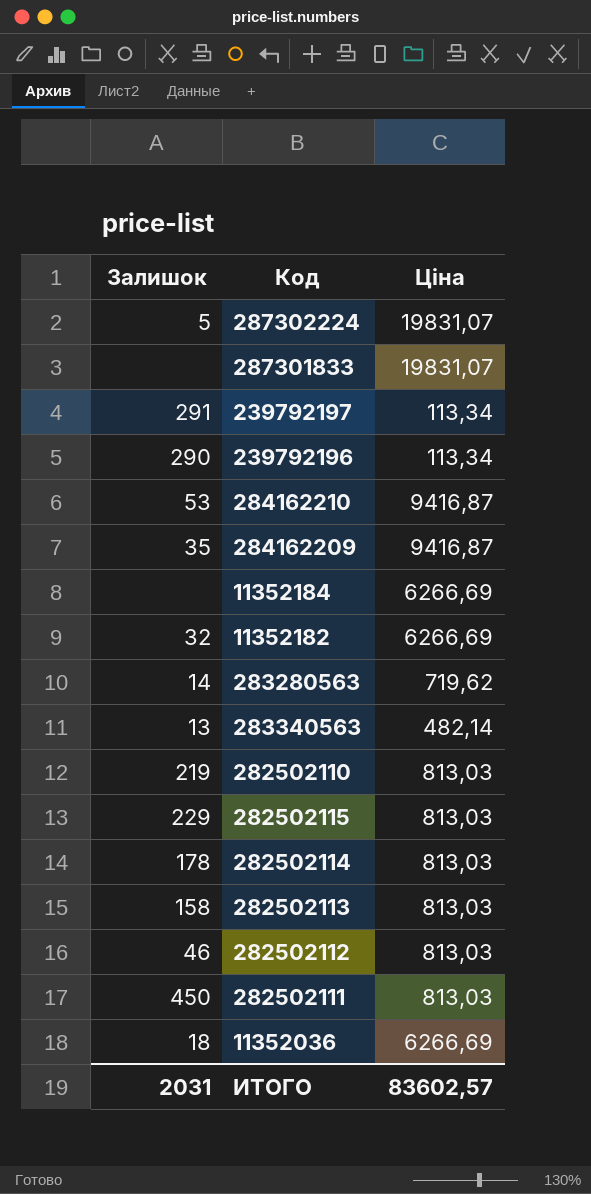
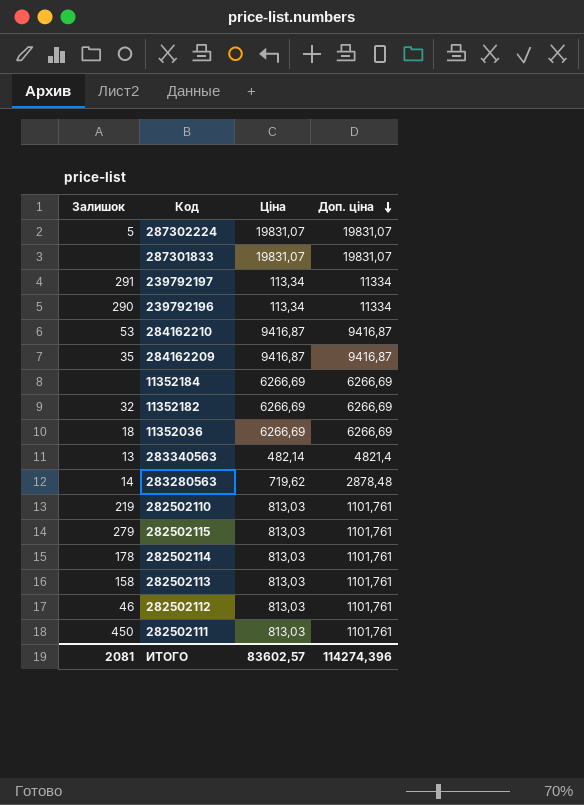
row order: none -> Доп. ціна descending
column Доп. ціна | position: none -> 4
282502115 | Залишок: 229 -> 279
ИТОГО | Залишок: 2031 -> 2081

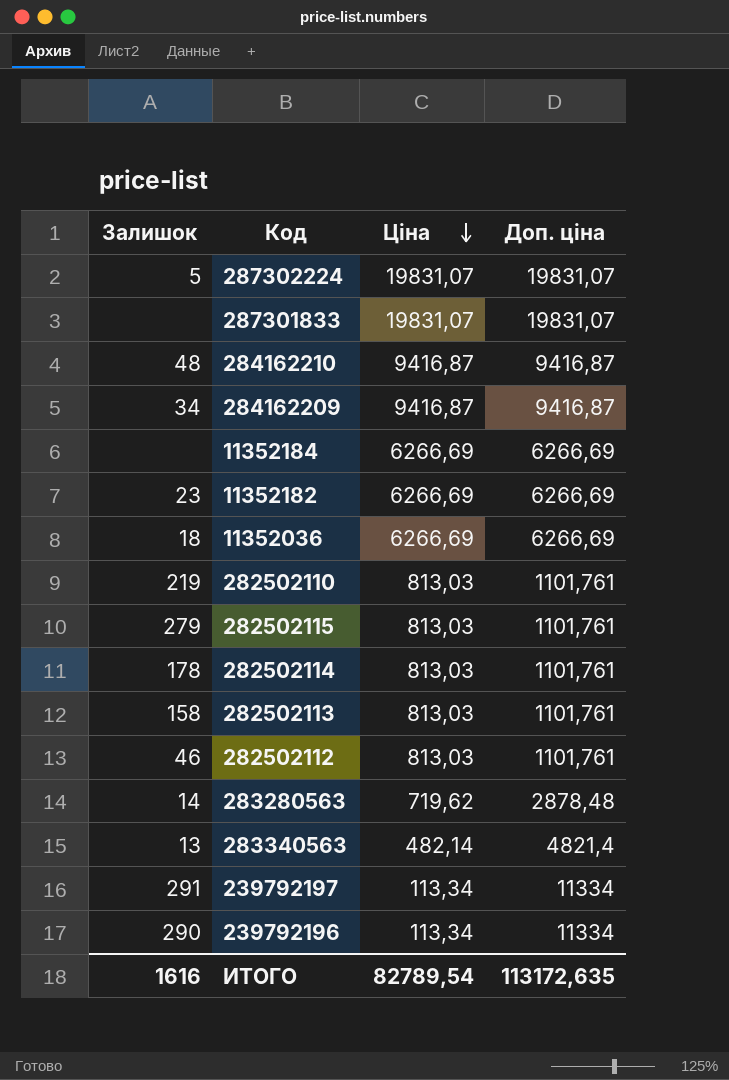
row order: Доп. ціна descending -> Ціна descending
row 282502111: 450 | 813,03 | 1101,761 -> none
284162210 | Залишок: 53 -> 48
284162209 | Залишок: 35 -> 34
11352182 | Залишок: 32 -> 23
ИТОГО | Залишок: 2081 -> 1616
ИТОГО | Ціна: 83602,57 -> 82789,54
ИТОГО | Доп. ціна: 114274,396 -> 113172,635

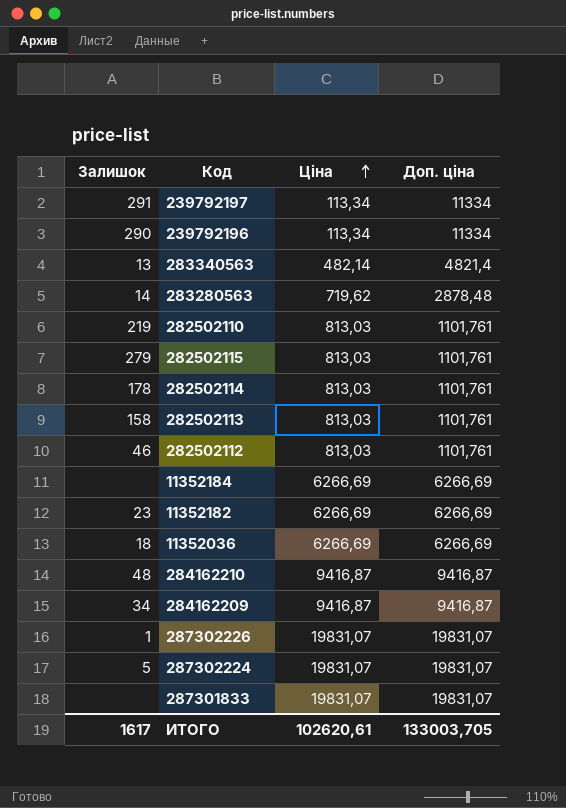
row order: Ціна descending -> Ціна ascending
row 287302226: none -> 1 | 19831,07 | 19831,07
ИТОГО | Залишок: 1616 -> 1617
ИТОГО | Ціна: 82789,54 -> 102620,61
ИТОГО | Доп. ціна: 113172,635 -> 133003,705

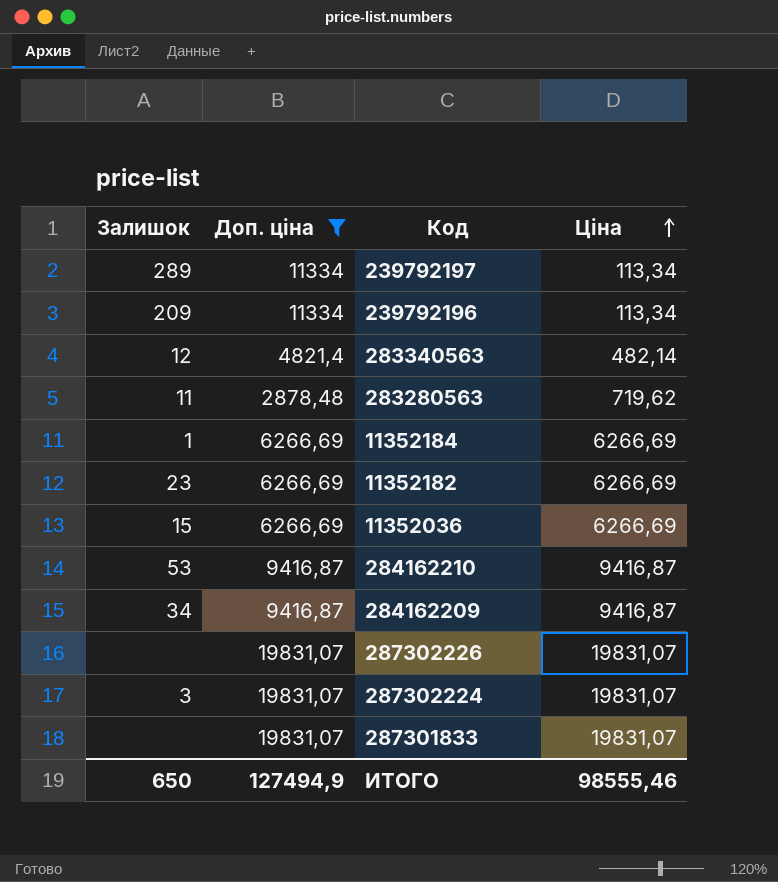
filter: none -> Доп. ціна != 1101,761
column Доп. ціна | position: 4 -> 2
239792197 | Залишок: 291 -> 289
239792196 | Залишок: 290 -> 209
283340563 | Залишок: 13 -> 12
283280563 | Залишок: 14 -> 11
11352184 | Залишок: none -> 1
11352036 | Залишок: 18 -> 15
284162210 | Залишок: 48 -> 53
287302226 | Залишок: 1 -> none
287302224 | Залишок: 5 -> 3
ИТОГО | Залишок: 1617 -> 650
ИТОГО | Доп. ціна: 133003,705 -> 127494,9
ИТОГО | Ціна: 102620,61 -> 98555,46

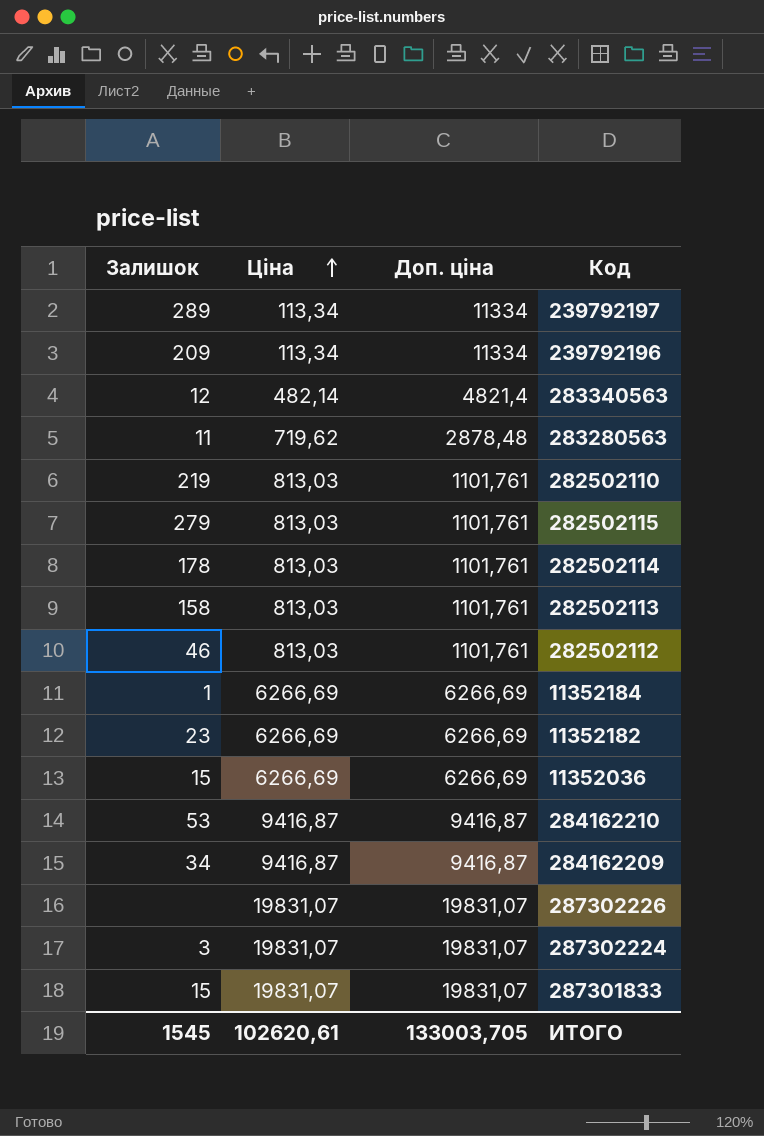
filter: Доп. ціна != 1101,761 -> none
column Ціна | position: 4 -> 2
287301833 | Залишок: none -> 15
ИТОГО | Залишок: 650 -> 1545
ИТОГО | Ціна: 98555,46 -> 102620,61
ИТОГО | Доп. ціна: 127494,9 -> 133003,705

